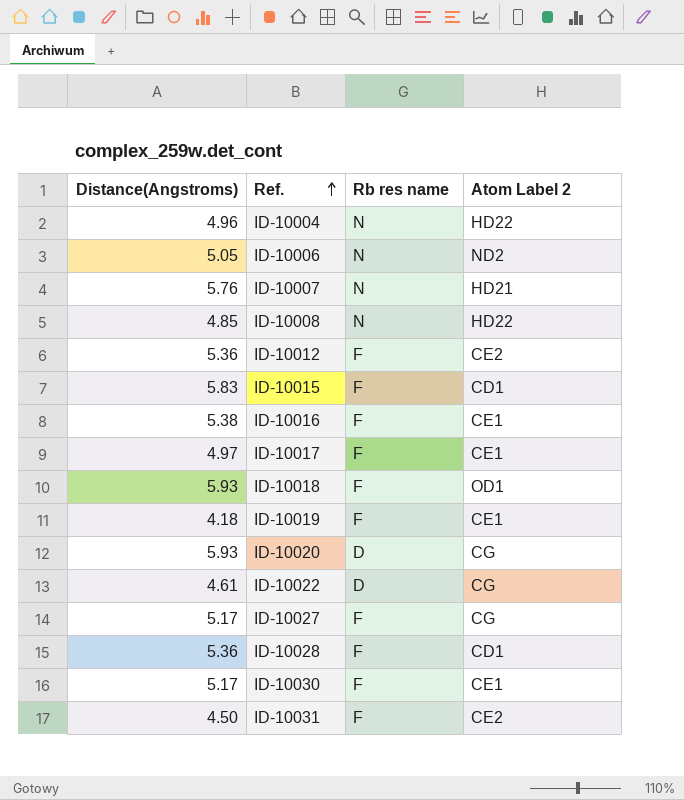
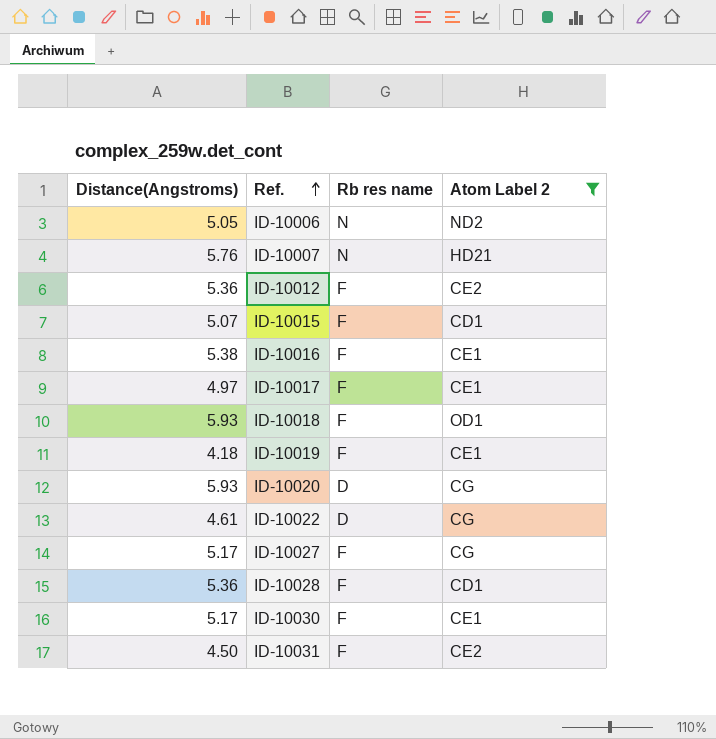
filter: none -> Atom Label 2 != HD22
ID-10015 | Distance(Angstroms): 5.83 -> 5.07

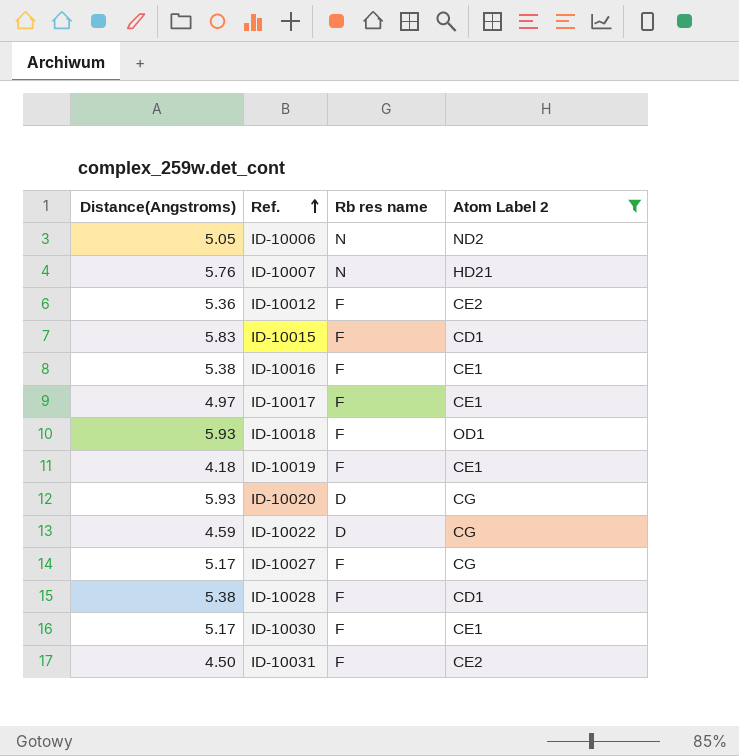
ID-10015 | Distance(Angstroms): 5.07 -> 5.83
ID-10022 | Distance(Angstroms): 4.61 -> 4.59
ID-10028 | Distance(Angstroms): 5.36 -> 5.38

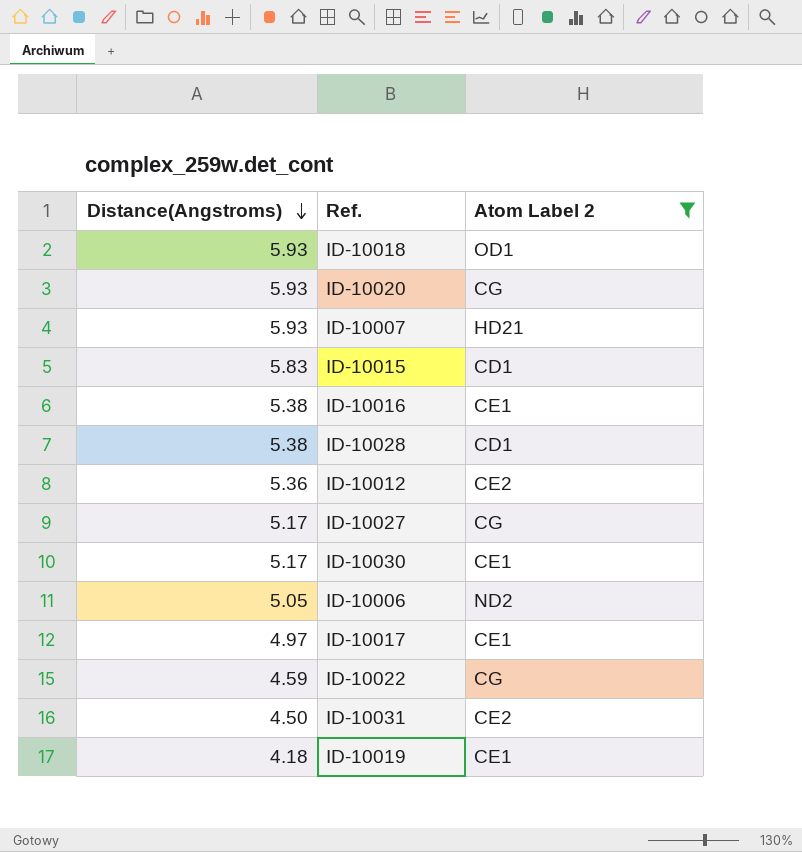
row order: Ref. ascending -> Distance(Angstroms) descending
column Rb res name | position: 3 -> none
ID-10007 | Distance(Angstroms): 5.76 -> 5.93

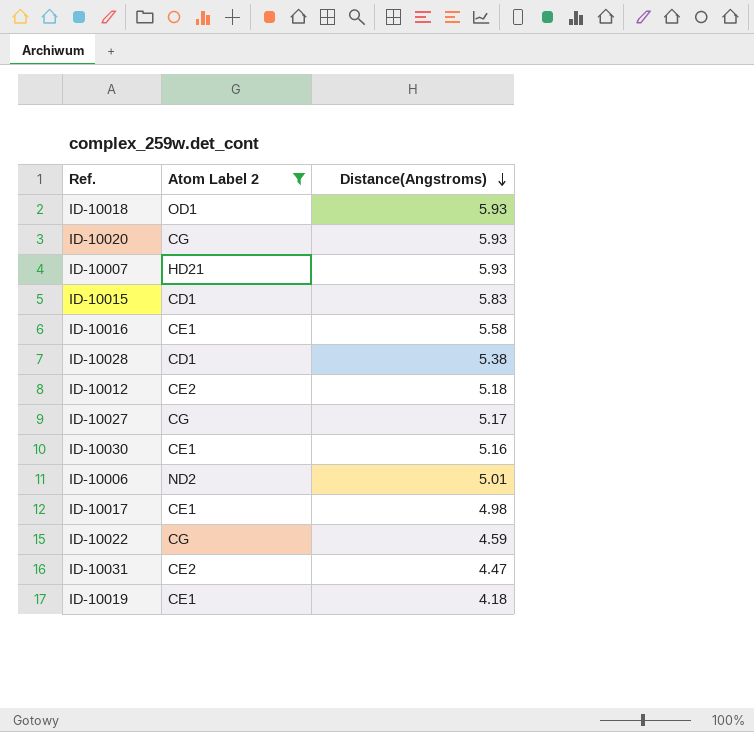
column Distance(Angstroms) | position: 1 -> 3
ID-10016 | Distance(Angstroms): 5.38 -> 5.58
ID-10012 | Distance(Angstroms): 5.36 -> 5.18
ID-10030 | Distance(Angstroms): 5.17 -> 5.16
ID-10006 | Distance(Angstroms): 5.05 -> 5.01
ID-10017 | Distance(Angstroms): 4.97 -> 4.98
ID-10031 | Distance(Angstroms): 4.50 -> 4.47

